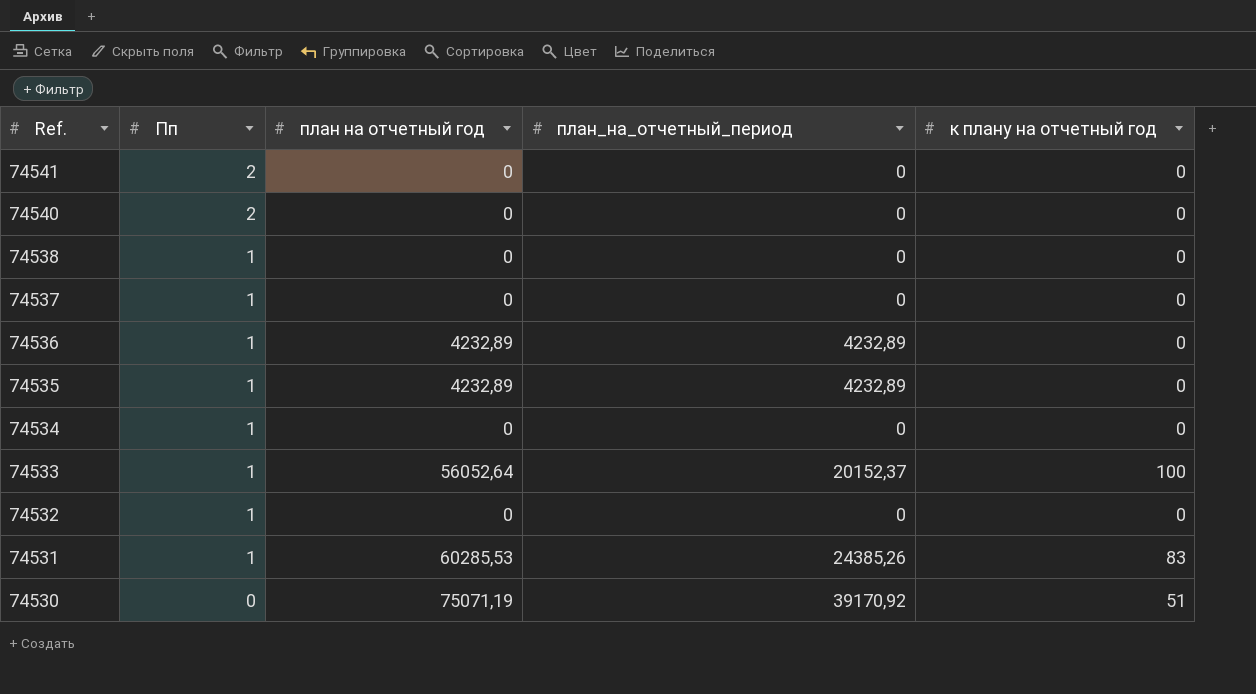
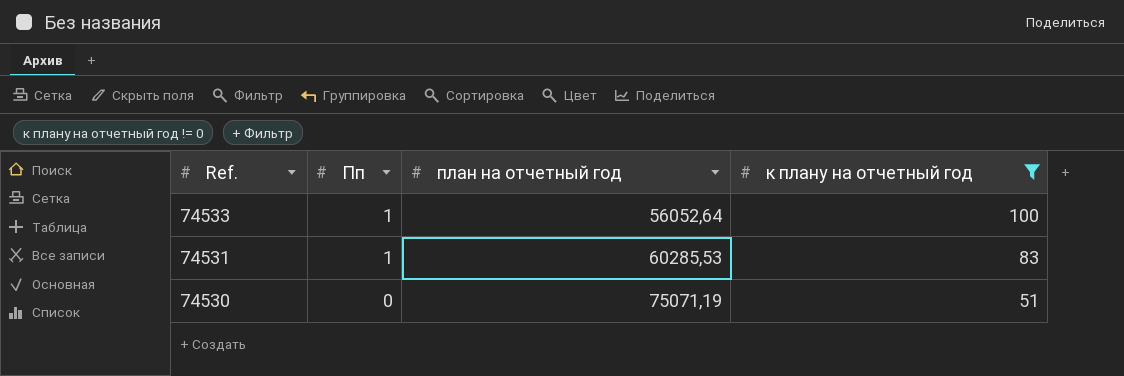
filter: none -> к плану на отчетный год != 0
column план_на_отчетный_период | position: 4 -> none

